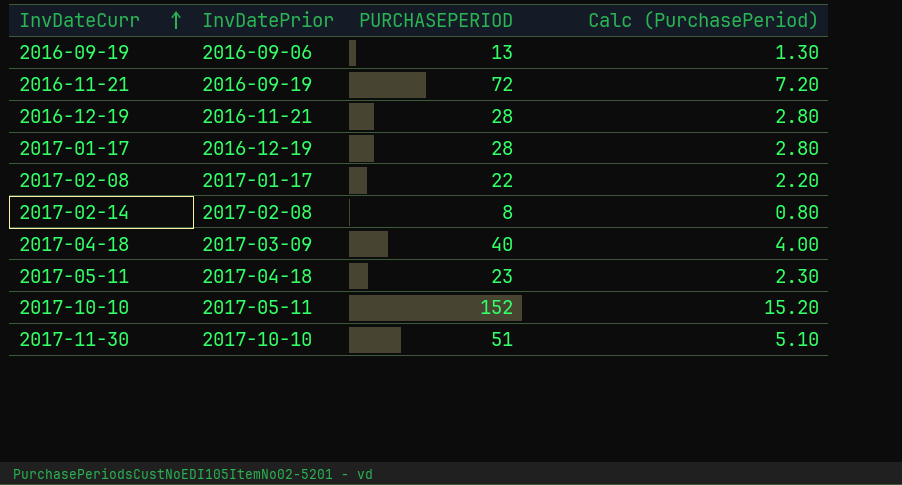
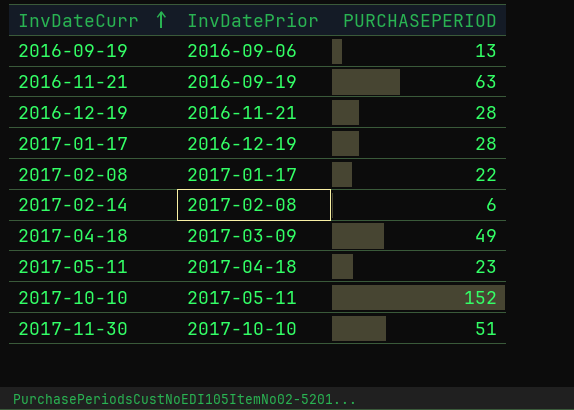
column Calc (PurchasePeriod) | formula: [PURCHASEPERIOD] * 0.1 -> none
2016-11-21 | PURCHASEPERIOD: 72 -> 63
2017-02-14 | PURCHASEPERIOD: 8 -> 6
2017-04-18 | PURCHASEPERIOD: 40 -> 49

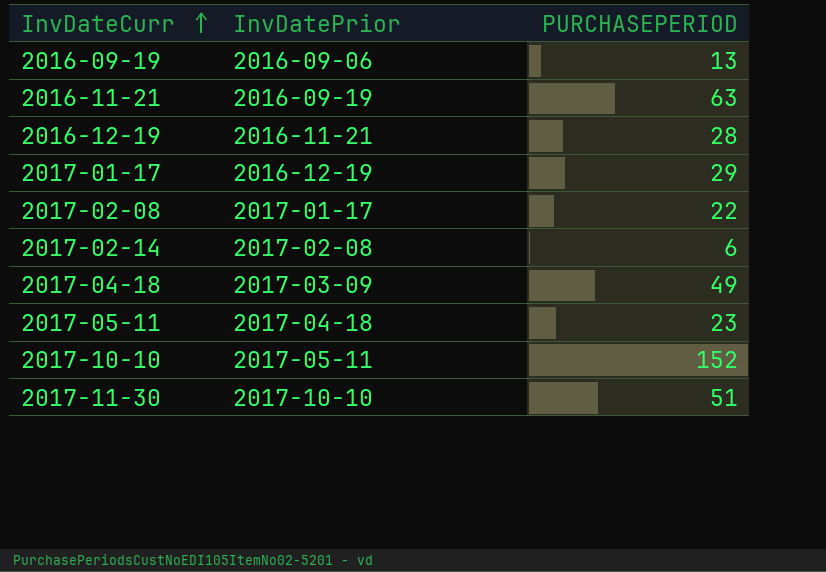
2017-01-17 | PURCHASEPERIOD: 28 -> 29

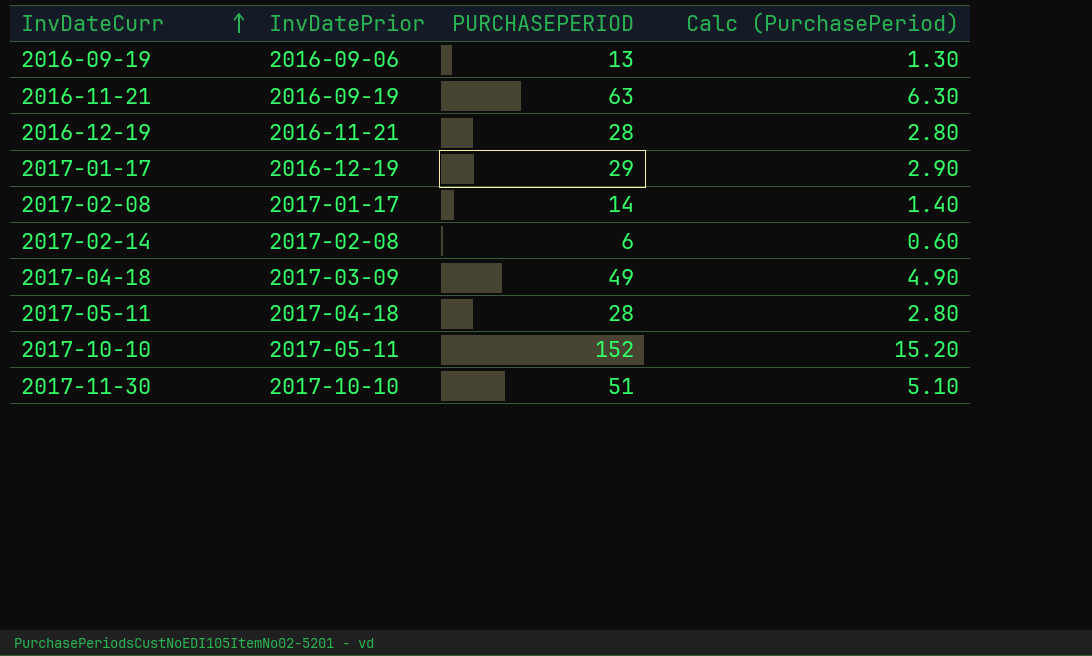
column Calc (PurchasePeriod) | formula: none -> [PURCHASEPERIOD] * 0.1
2017-02-08 | PURCHASEPERIOD: 22 -> 14
2017-05-11 | PURCHASEPERIOD: 23 -> 28

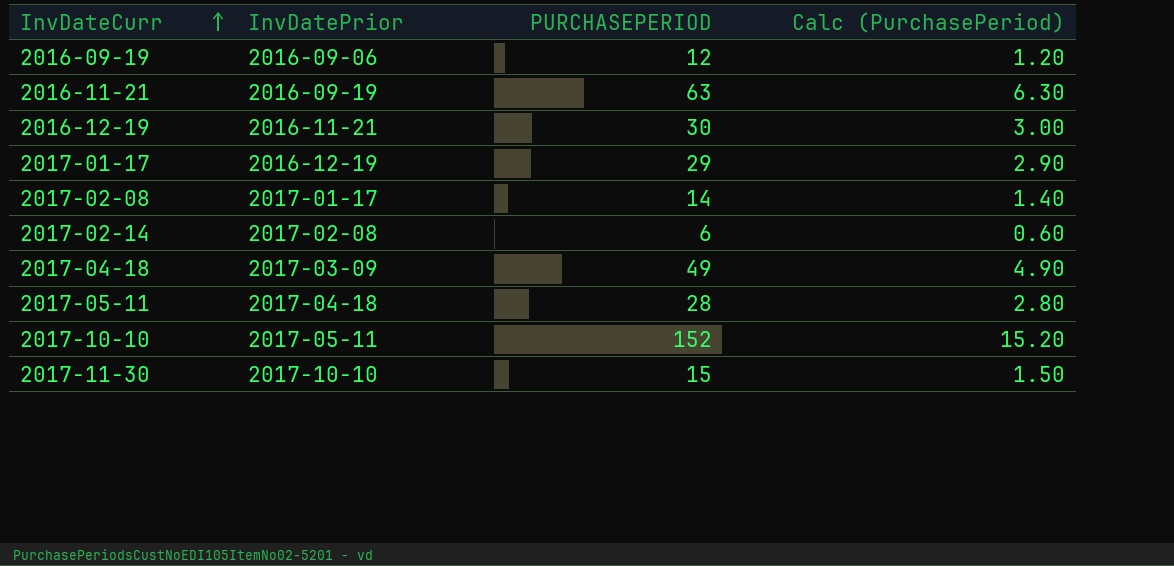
2016-09-19 | PURCHASEPERIOD: 13 -> 12
2016-09-19 | Calc (PurchasePeriod): 1.30 -> 1.20
2016-12-19 | PURCHASEPERIOD: 28 -> 30
2016-12-19 | Calc (PurchasePeriod): 2.80 -> 3.00
2017-11-30 | PURCHASEPERIOD: 51 -> 15
2017-11-30 | Calc (PurchasePeriod): 5.10 -> 1.50

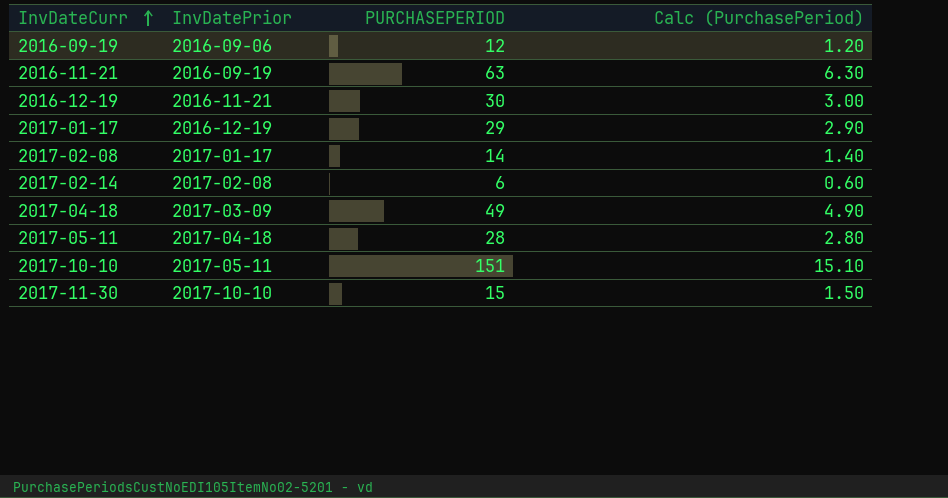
2017-10-10 | PURCHASEPERIOD: 152 -> 151
2017-10-10 | Calc (PurchasePeriod): 15.20 -> 15.10

